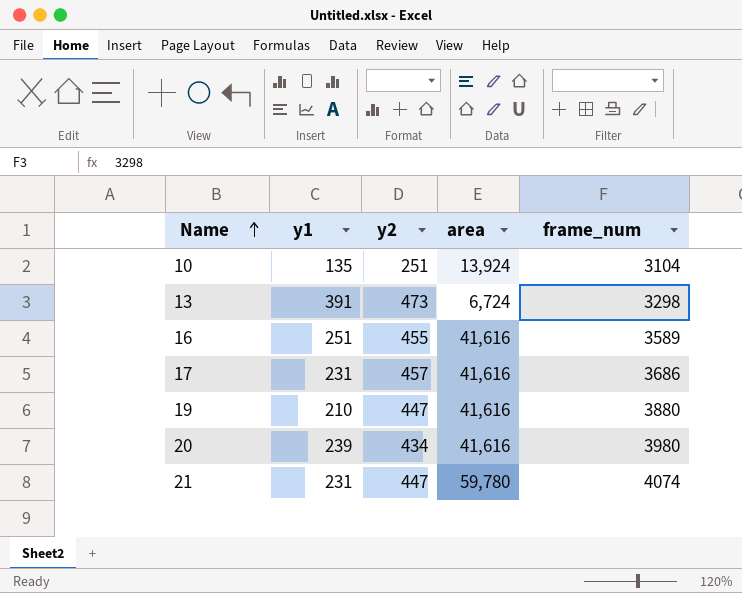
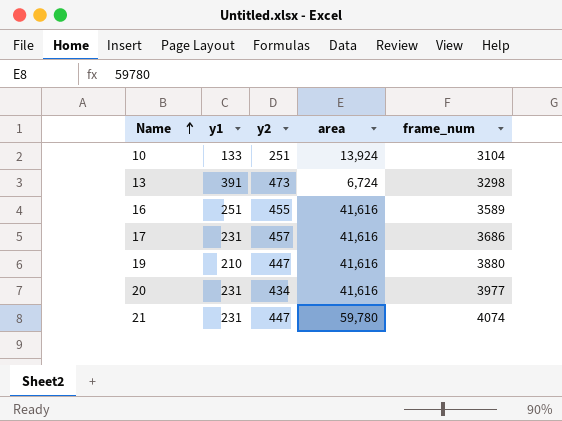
10 | y1: 135 -> 133
20 | y1: 239 -> 231
20 | frame_num: 3980 -> 3977

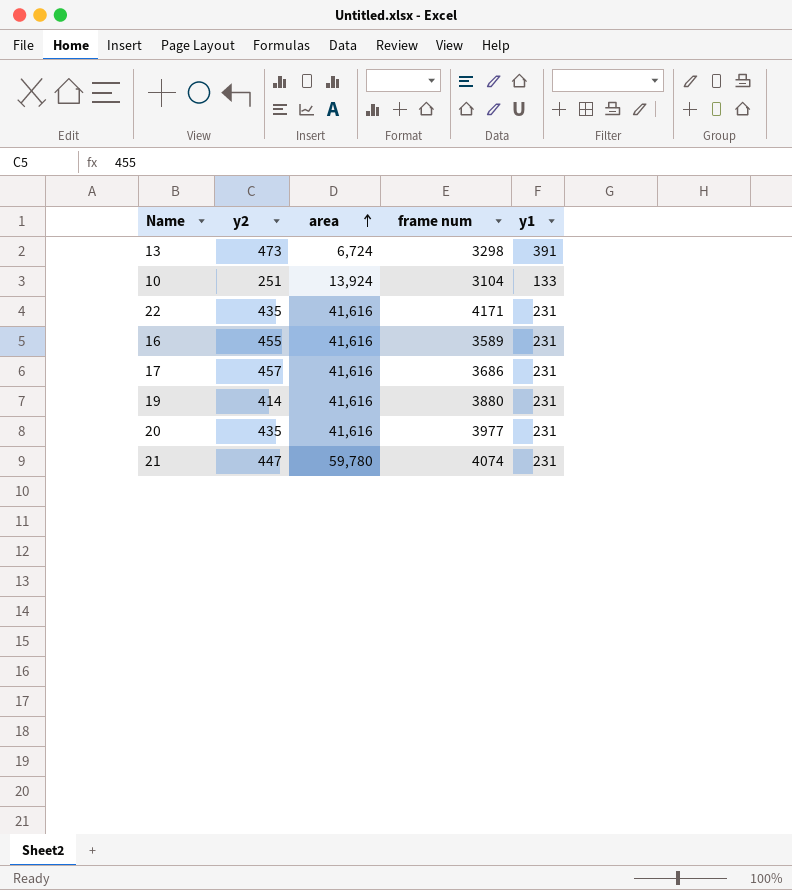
row order: Name ascending -> area ascending
column name: frame_num -> frame num
column y1 | position: 2 -> 5
row 22: none -> 435 | 41,616 | 4171 | 231
16 | y1: 251 -> 231
19 | y2: 447 -> 414
19 | y1: 210 -> 231
20 | y2: 434 -> 435

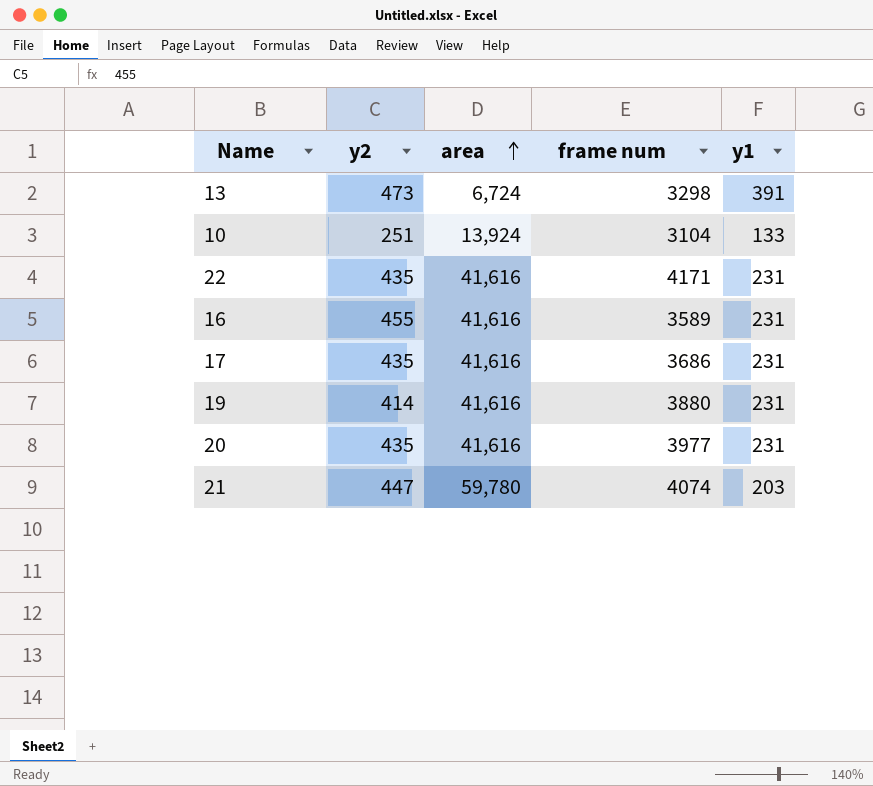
17 | y2: 457 -> 435
21 | y1: 231 -> 203

